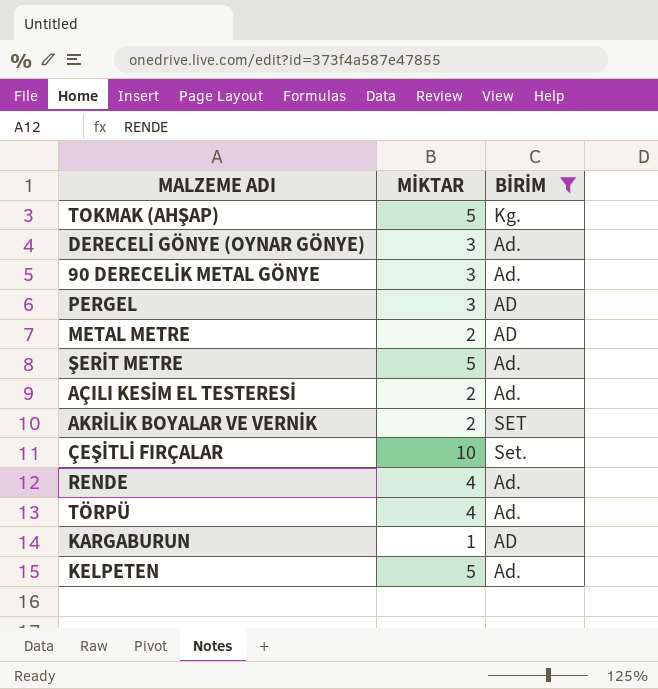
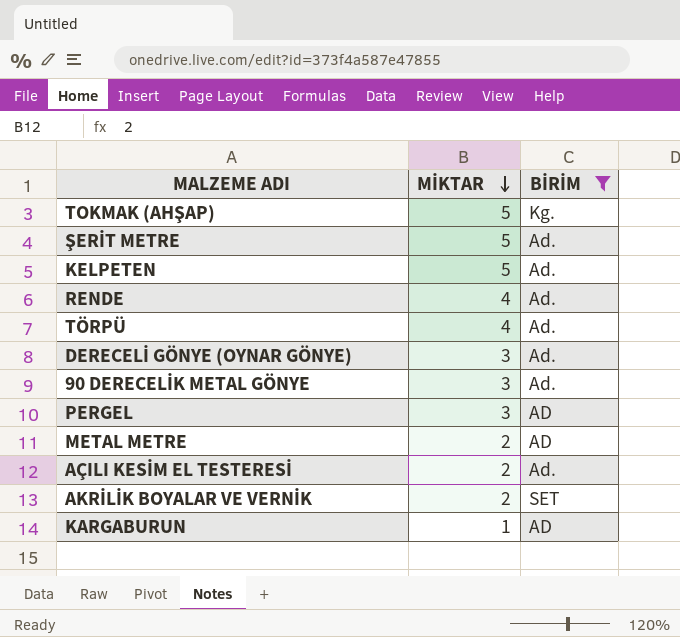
row order: none -> MİKTAR descending
row ÇEŞİTLİ FIRÇALAR: 10 | Set. -> none

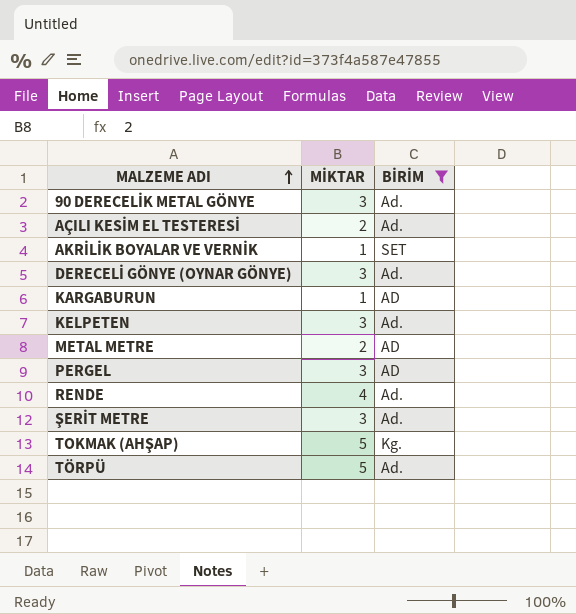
row order: MİKTAR descending -> MALZEME ADI ascending
AKRİLİK BOYALAR VE VERNİK | MİKTAR: 2 -> 1
KELPETEN | MİKTAR: 5 -> 3
ŞERİT METRE | MİKTAR: 5 -> 3
TÖRPÜ | MİKTAR: 4 -> 5

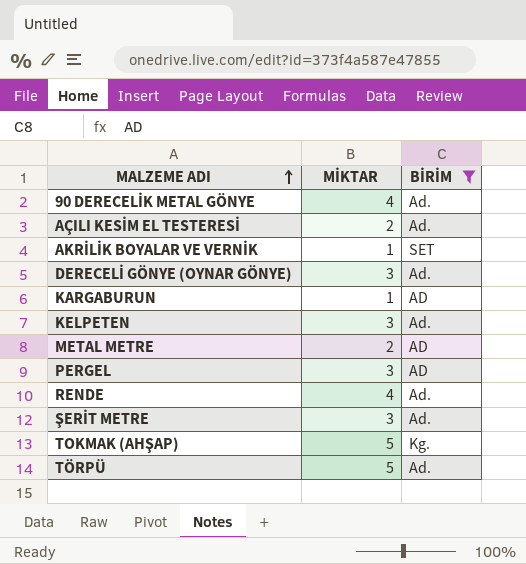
90 DERECELİK METAL GÖNYE | MİKTAR: 3 -> 4

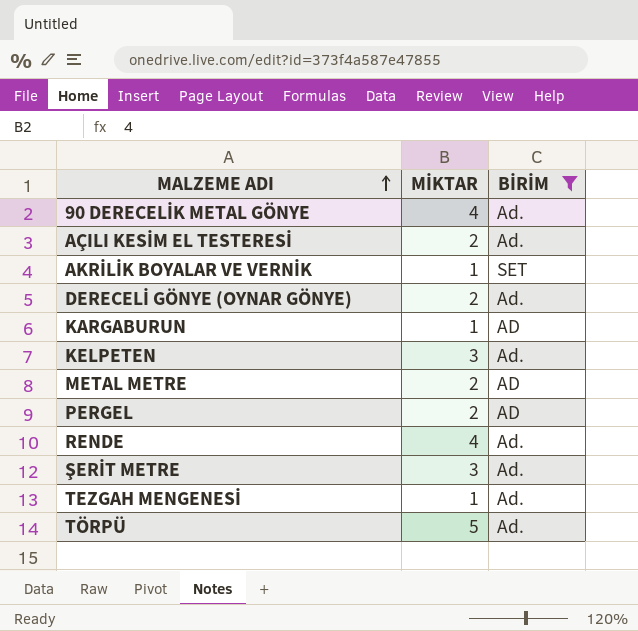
row TOKMAK (AHŞAP): 5 | Kg. -> none
DERECELİ GÖNYE (OYNAR GÖNYE) | MİKTAR: 3 -> 2
PERGEL | MİKTAR: 3 -> 2
row TEZGAH MENGENESİ: none -> 1 | Ad.

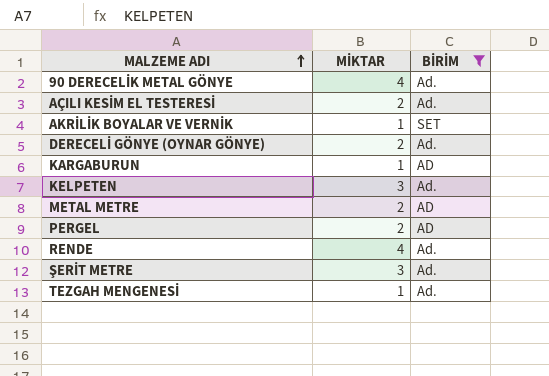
row TÖRPÜ: 5 | Ad. -> none

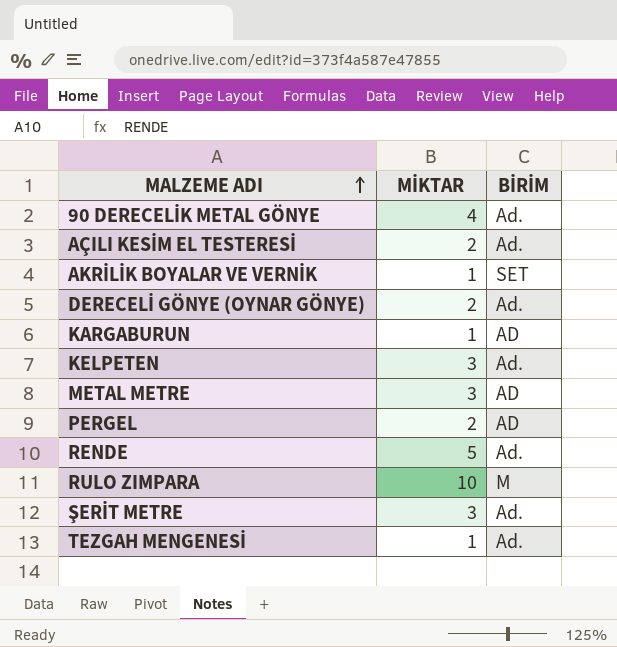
filter: BİRİM != M -> none
METAL METRE | MİKTAR: 2 -> 3
RENDE | MİKTAR: 4 -> 5

